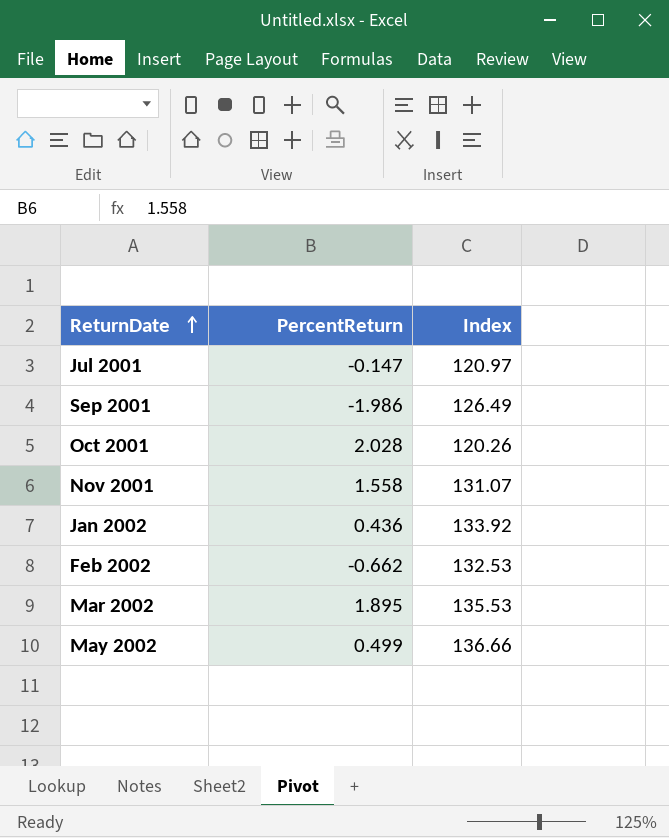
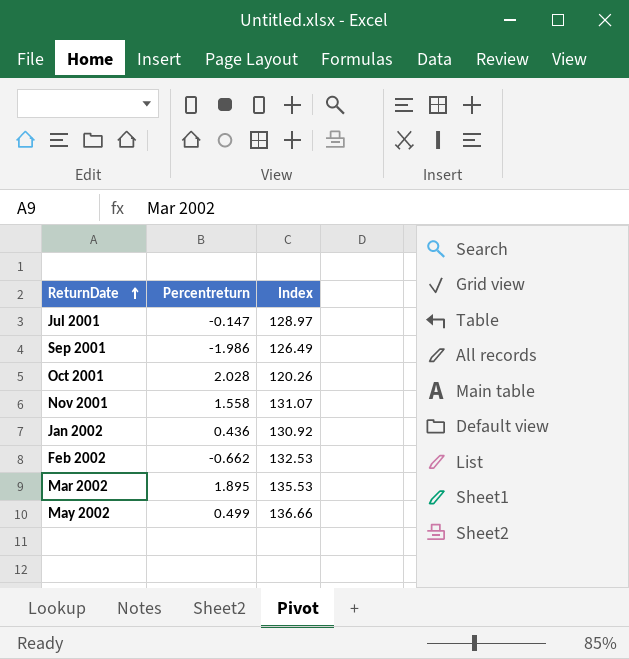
column name: PercentReturn -> Percentreturn
Jul 2001 | Index: 120.97 -> 128.97
Jan 2002 | Index: 133.92 -> 130.92

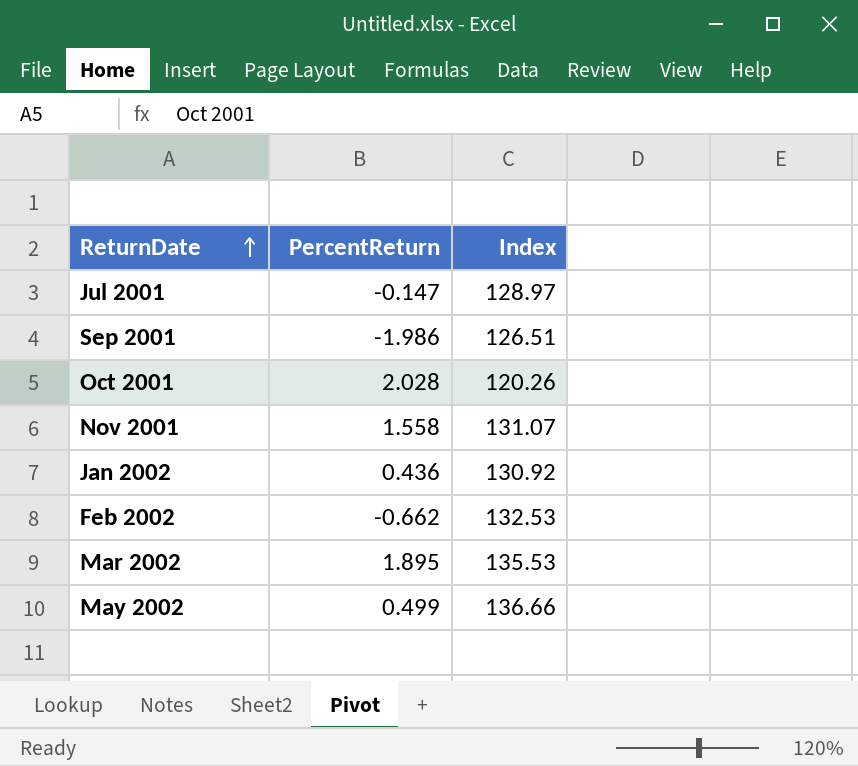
column name: Percentreturn -> PercentReturn
Sep 2001 | Index: 126.49 -> 126.51

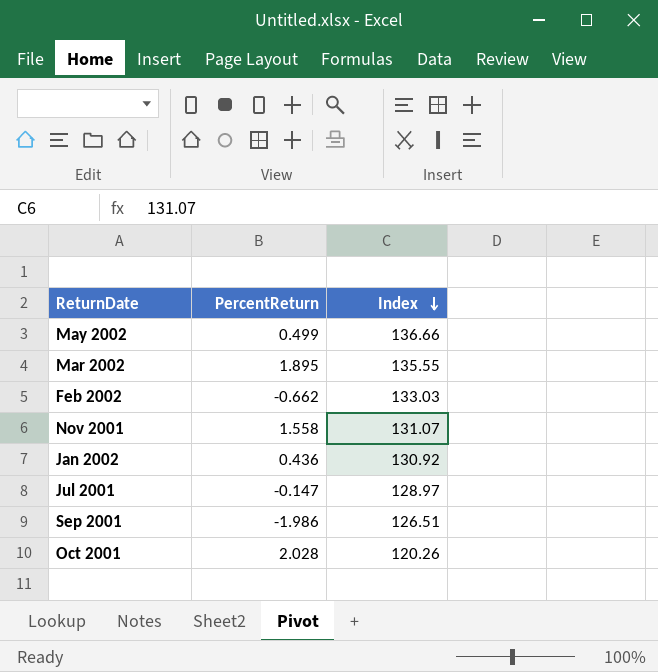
row order: ReturnDate ascending -> Index descending
Mar 2002 | Index: 135.53 -> 135.55
Feb 2002 | Index: 132.53 -> 133.03

